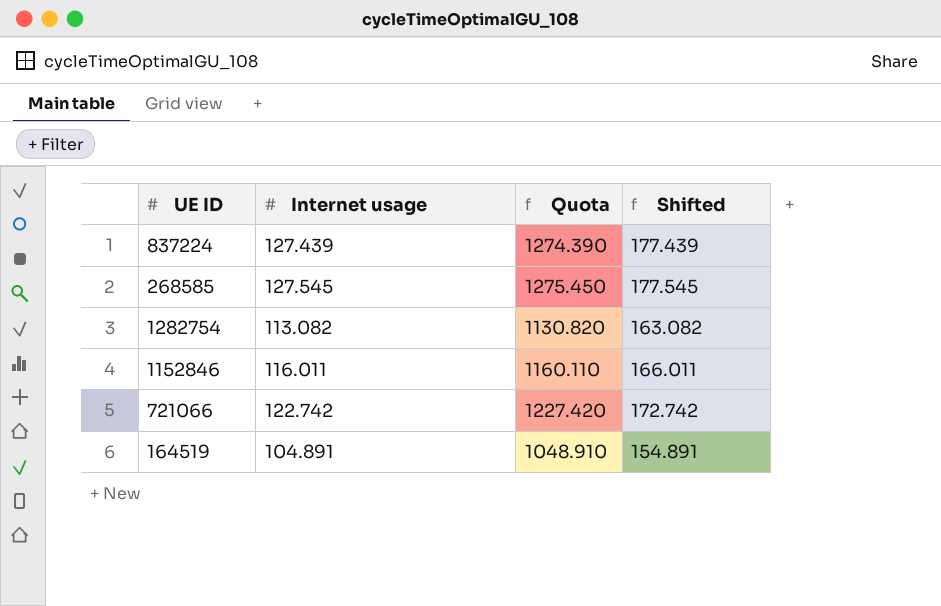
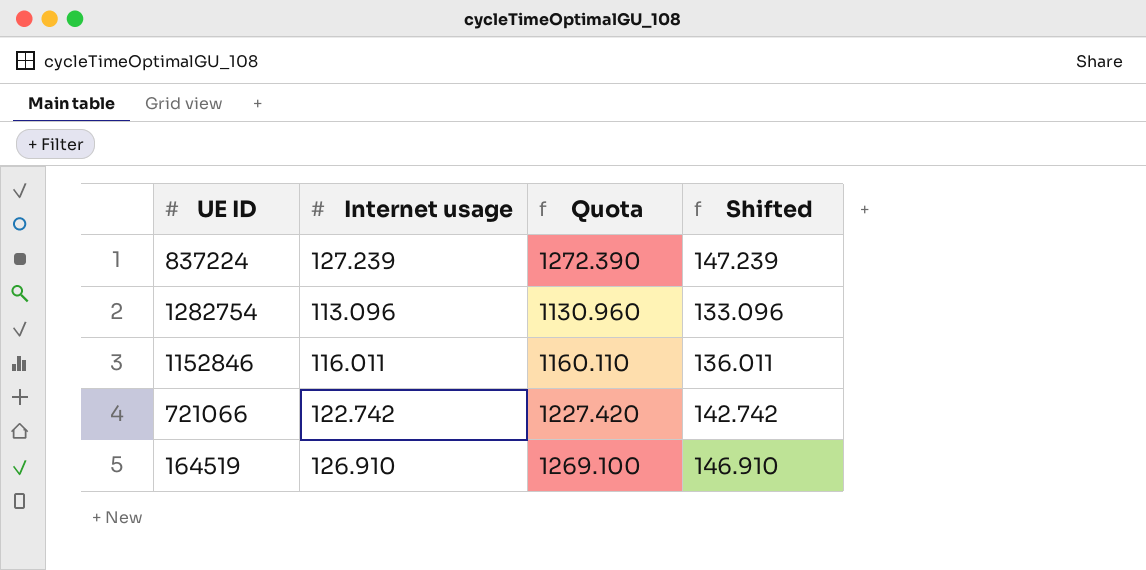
column Shifted | formula: [Internet usage] + 50 -> [Internet usage] + 20
row 268585: 127.545 | 1275.450 | 177.545 -> none
837224 | Internet usage: 127.439 -> 127.239
837224 | Quota: 1274.390 -> 1272.390
1282754 | Internet usage: 113.082 -> 113.096
1282754 | Quota: 1130.820 -> 1130.960
164519 | Internet usage: 104.891 -> 126.910
164519 | Quota: 1048.910 -> 1269.100

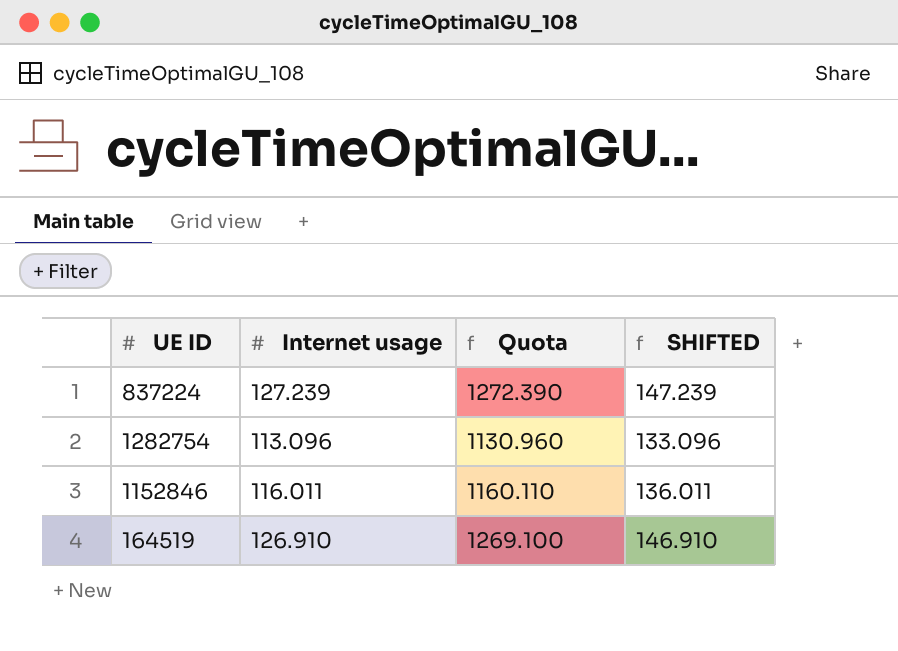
column name: Shifted -> SHIFTED
row 721066: 122.742 | 1227.420 | 142.742 -> none

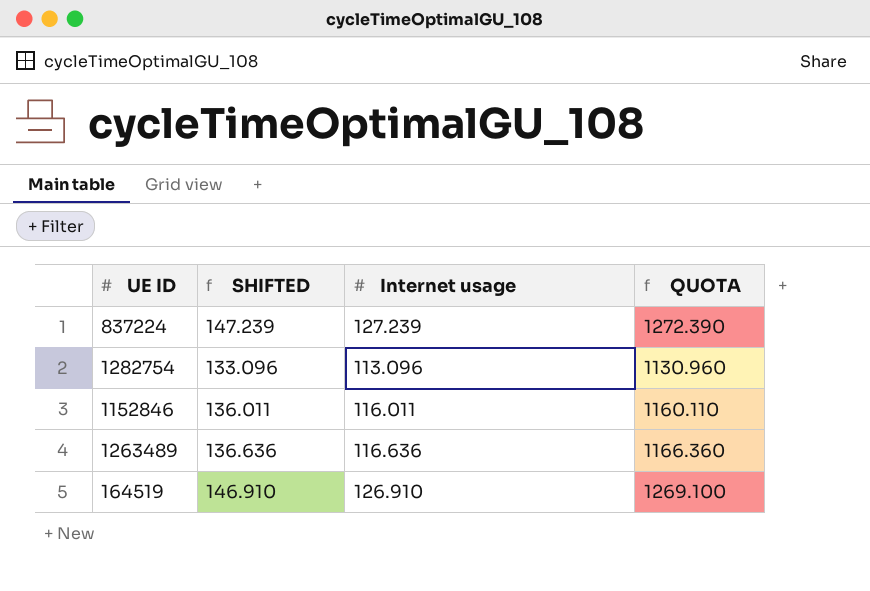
column SHIFTED | position: 4 -> 2
column name: Quota -> QUOTA
row 1263489: none -> 136.636 | 116.636 | 1166.360

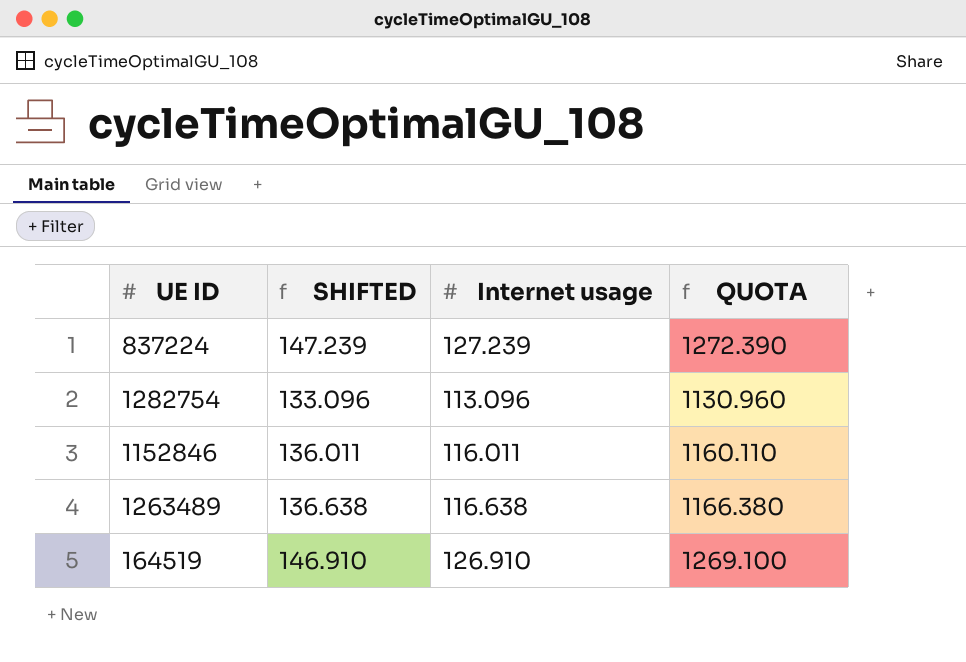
1263489 | SHIFTED: 136.636 -> 136.638
1263489 | Internet usage: 116.636 -> 116.638
1263489 | QUOTA: 1166.360 -> 1166.380

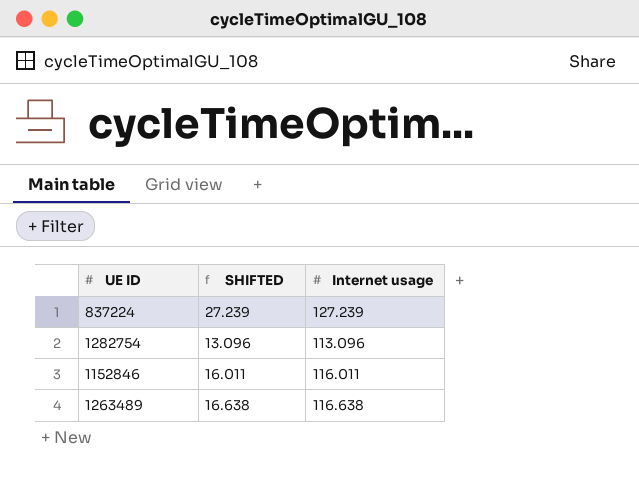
column QUOTA | formula: [Internet usage] * 10 -> none
column SHIFTED | formula: [Internet usage] + 20 -> [Internet usage] - 100
row 164519: 146.910 | 126.910 | 1269.100 -> none

